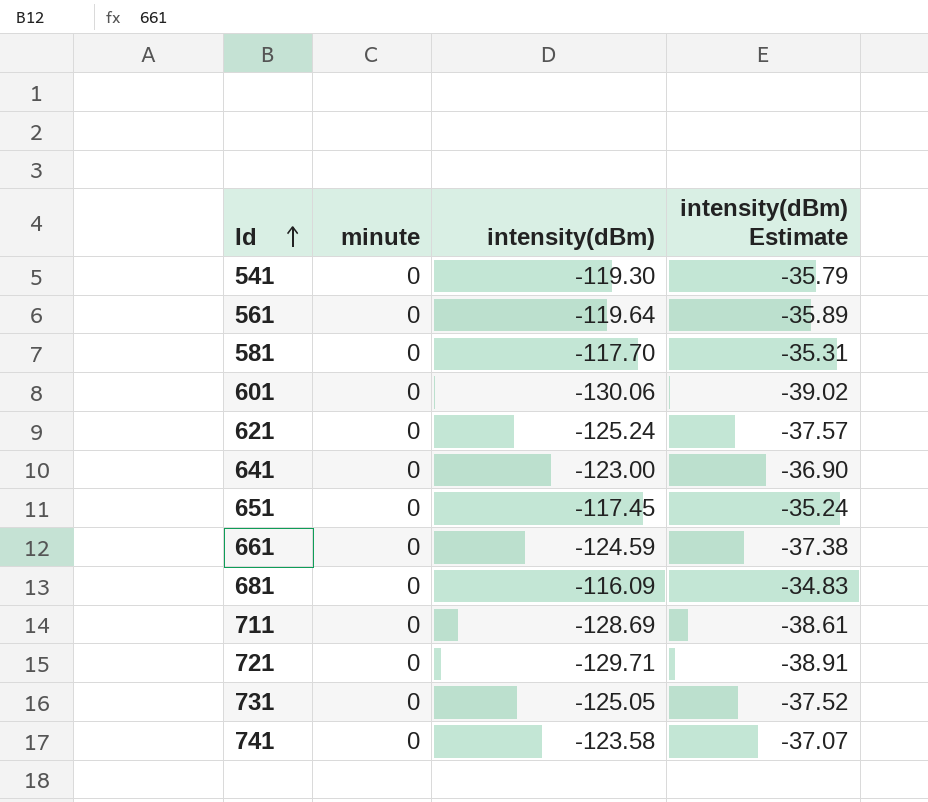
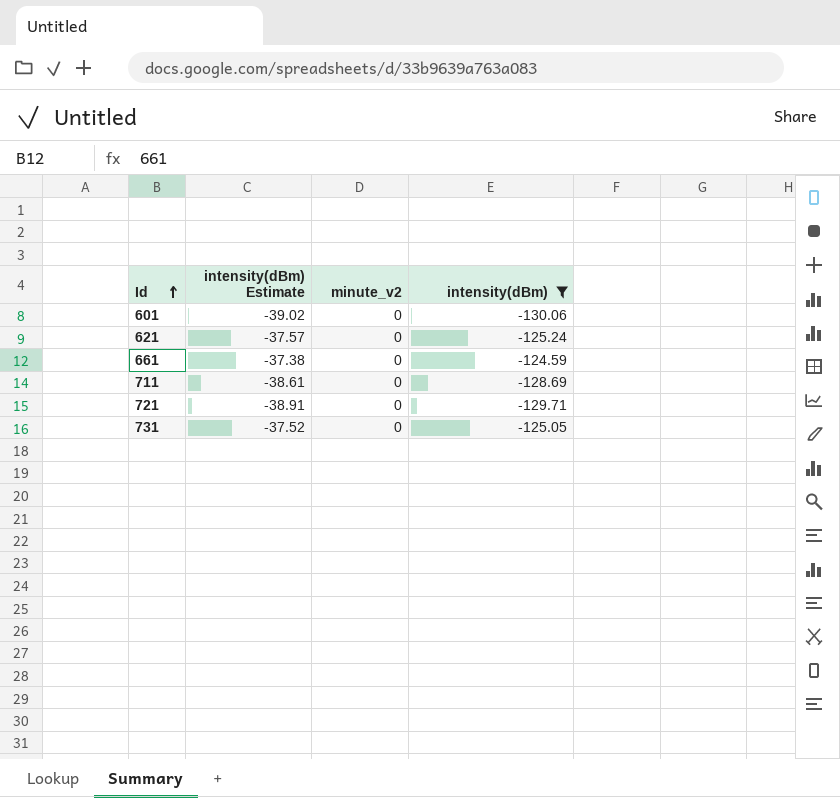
filter: none -> intensity(dBm) <= -124.59
column intensity(dBm) Estimate | position: 4 -> 2
column name: minute -> minute_v2

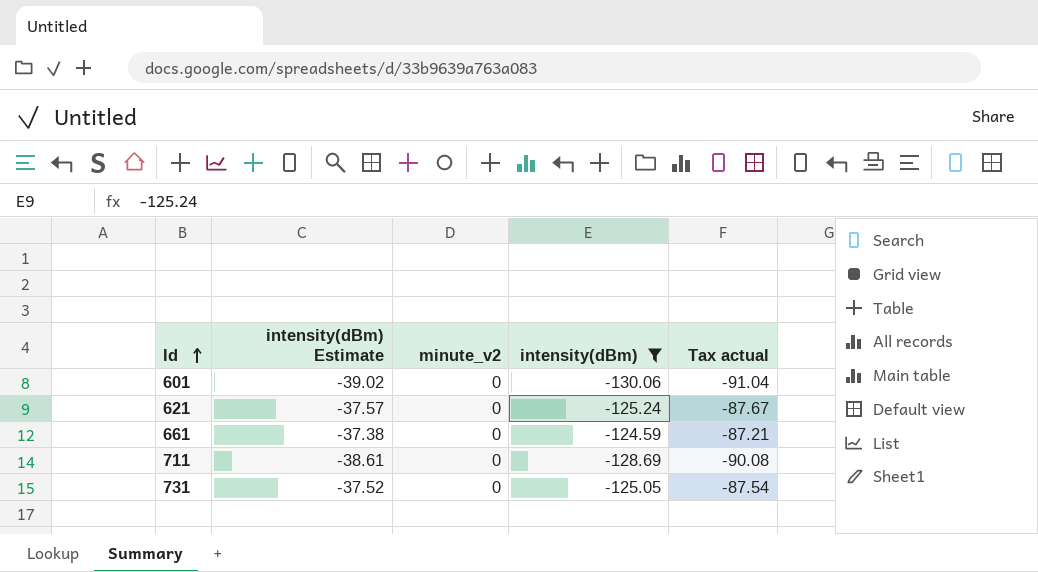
column Tax actual | formula: none -> [intensity(dBm)] * 0.7
row 721: -38.91 | 0 | -129.71 -> none

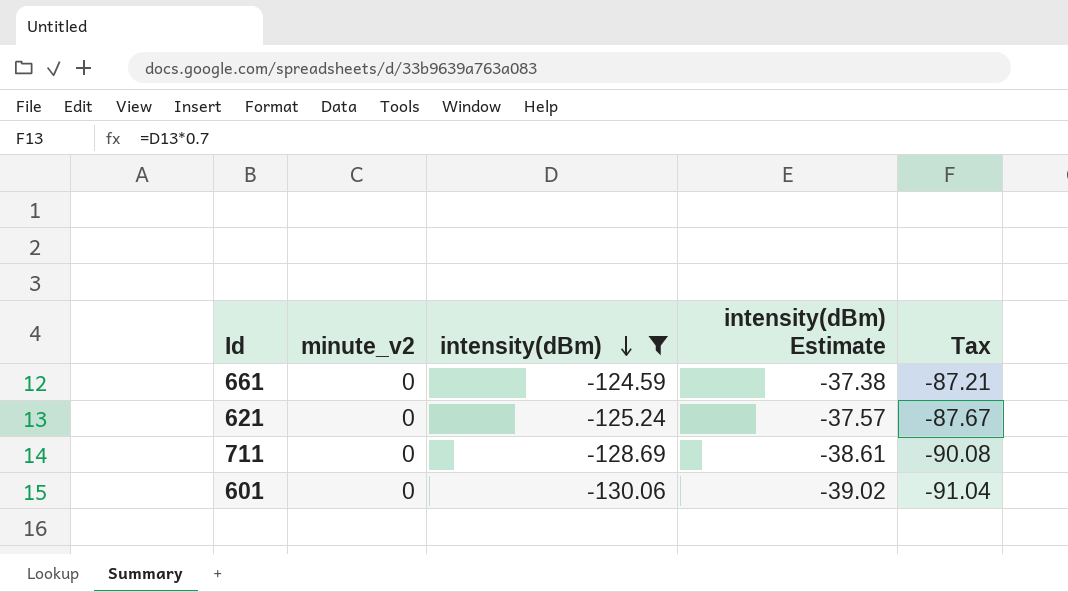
row order: Id ascending -> intensity(dBm) descending
column intensity(dBm) Estimate | position: 2 -> 4
column name: Tax actual -> Tax
row 731: -37.52 | 0 | -125.05 | -87.54 -> none

